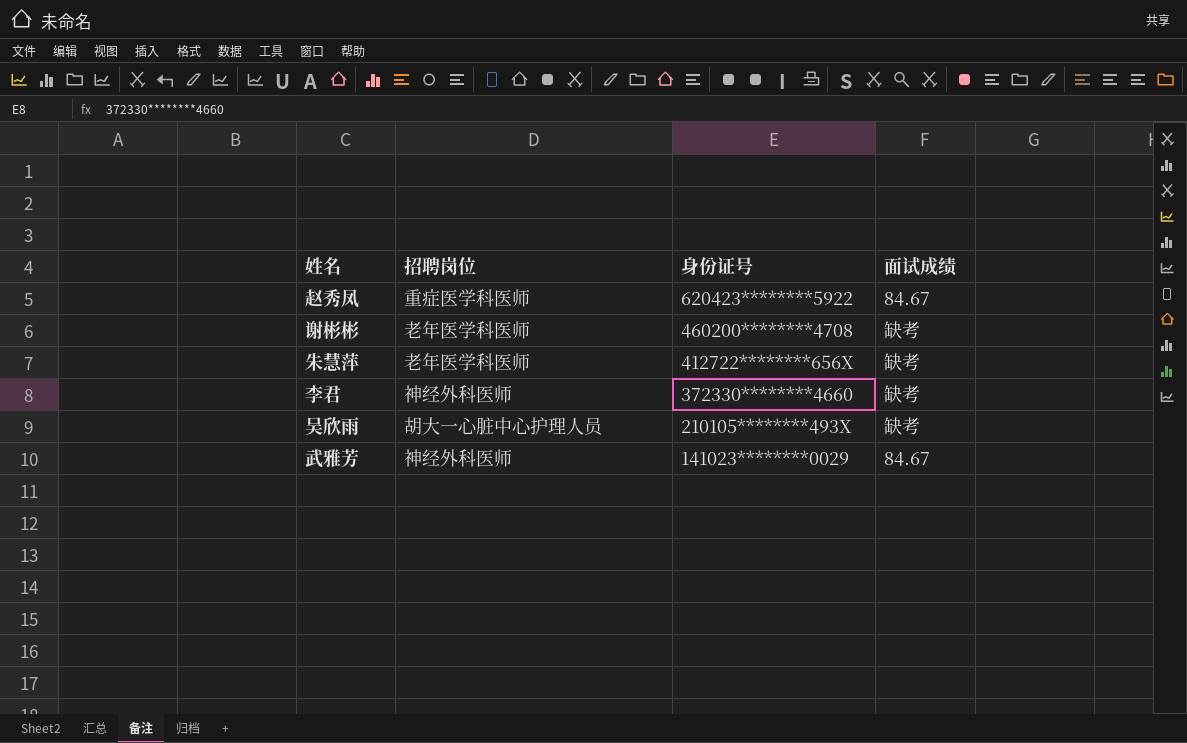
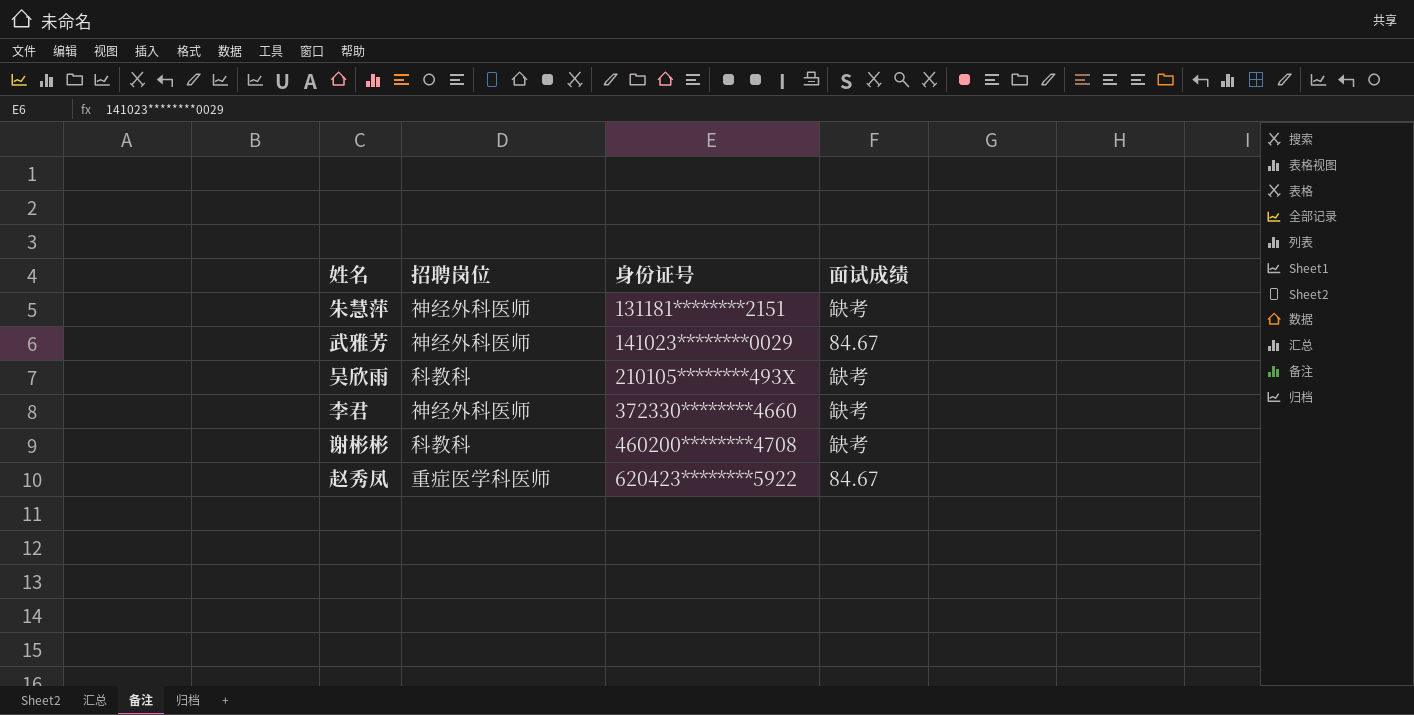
row order: 身份证号 descending -> 身份证号 ascending
朱慧萍 | 招聘岗位: 老年医学科医师 -> 神经外科医师
朱慧萍 | 身份证号: 412722********656X -> 131181********2151
吴欣雨 | 招聘岗位: 胡大一心脏中心护理人员 -> 科教科
谢彬彬 | 招聘岗位: 老年医学科医师 -> 科教科

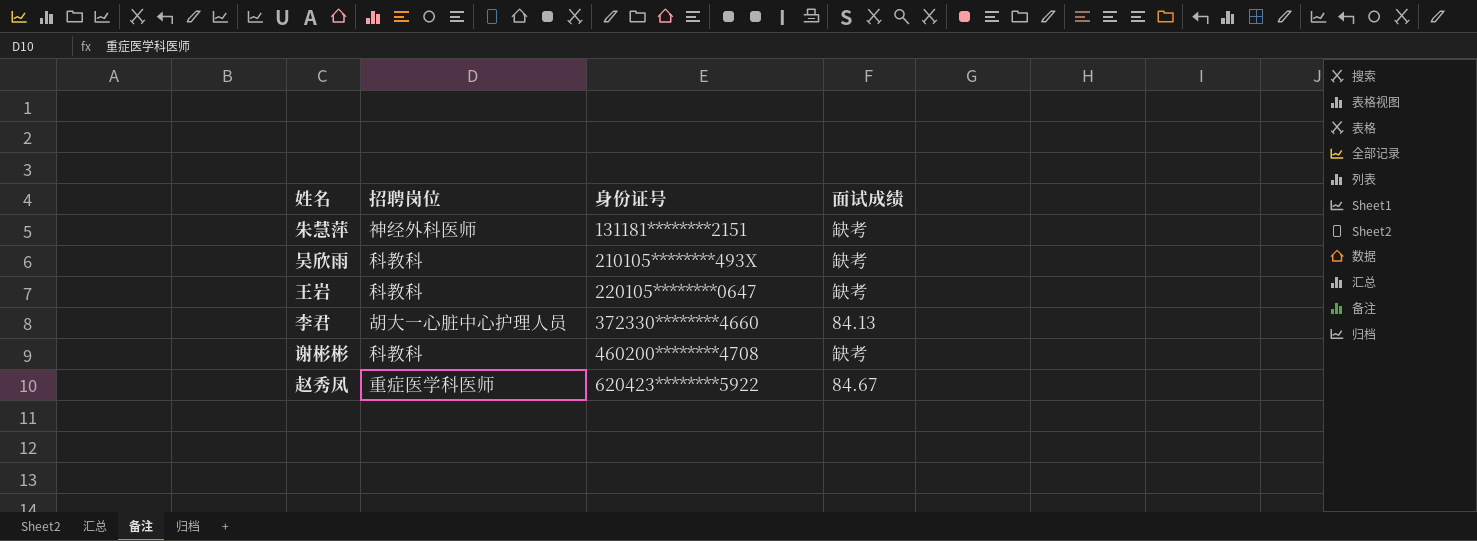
row 武雅芳: 神经外科医师 | 141023********0029 | 84.67 -> none
row 王岩: none -> 科教科 | 220105********0647 | 缺考
李君 | 招聘岗位: 神经外科医师 -> 胡大一心脏中心护理人员
李君 | 面试成绩: 缺考 -> 84.13

